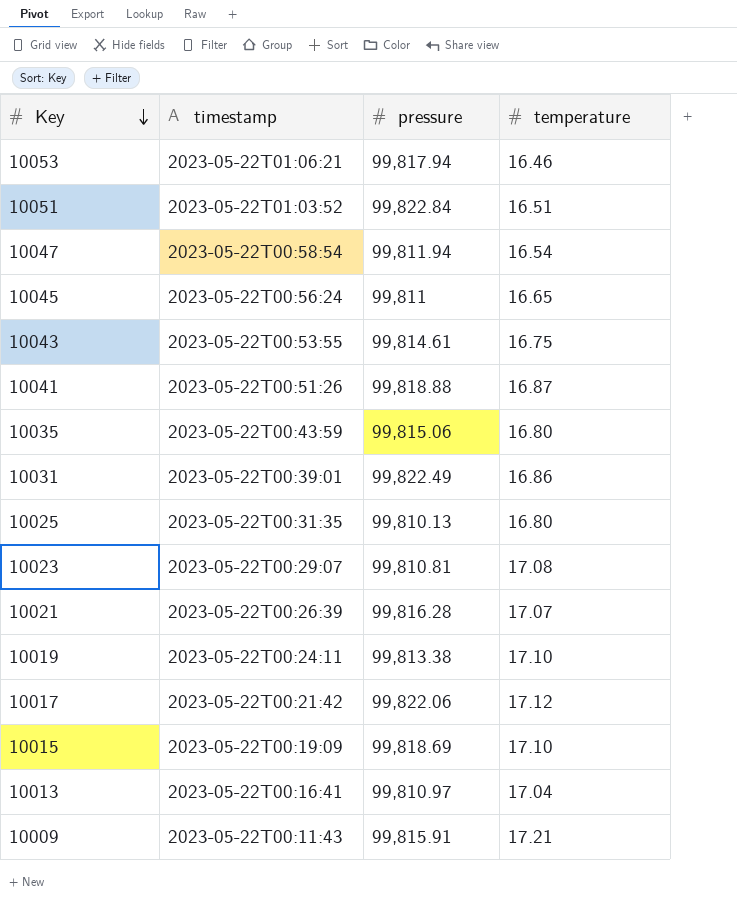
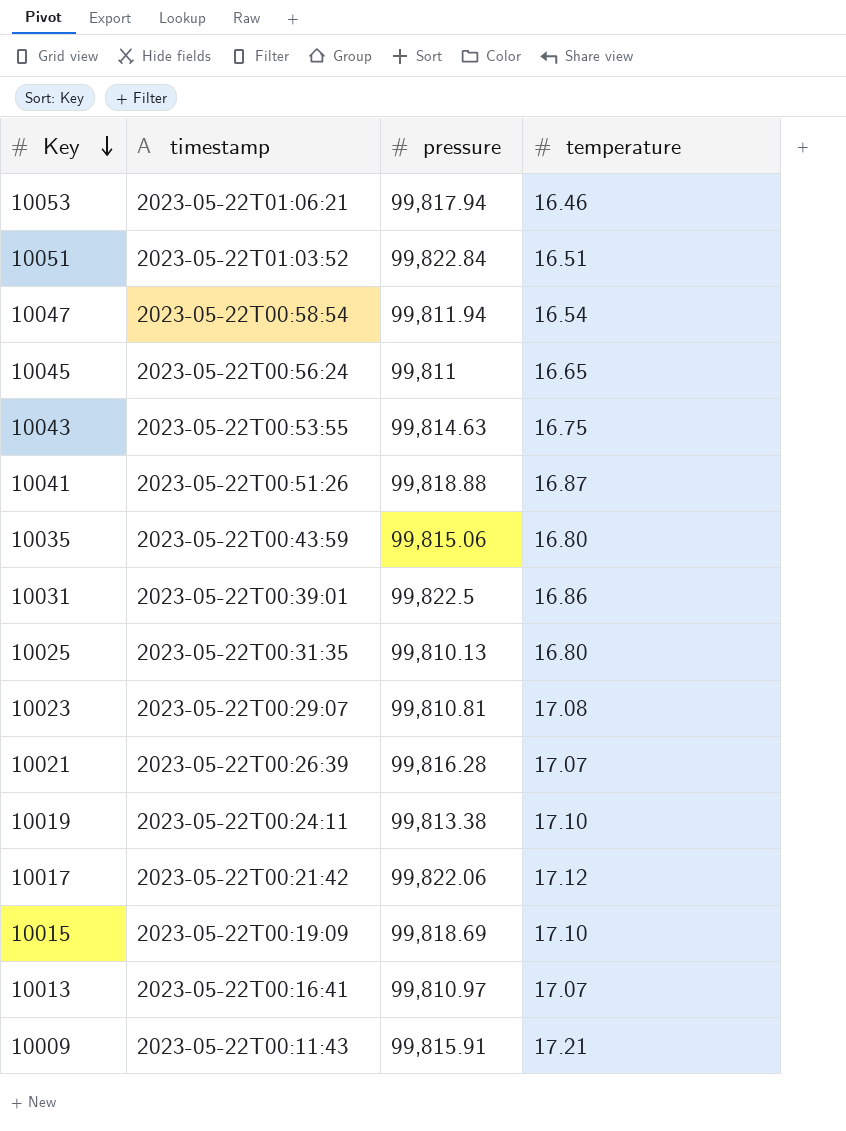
10043 | pressure: 99,814.61 -> 99,814.63
10031 | pressure: 99,822.49 -> 99,822.5
10013 | temperature: 17.04 -> 17.07

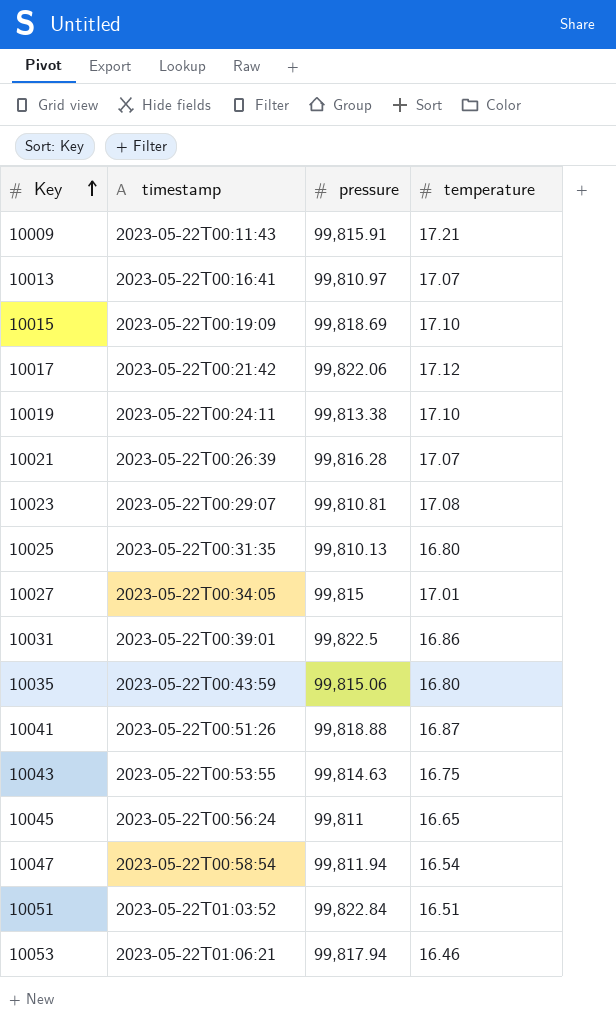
row order: Key descending -> Key ascending
row 10027: none -> 2023-05-22T00:34:05 | 99,815 | 17.01

